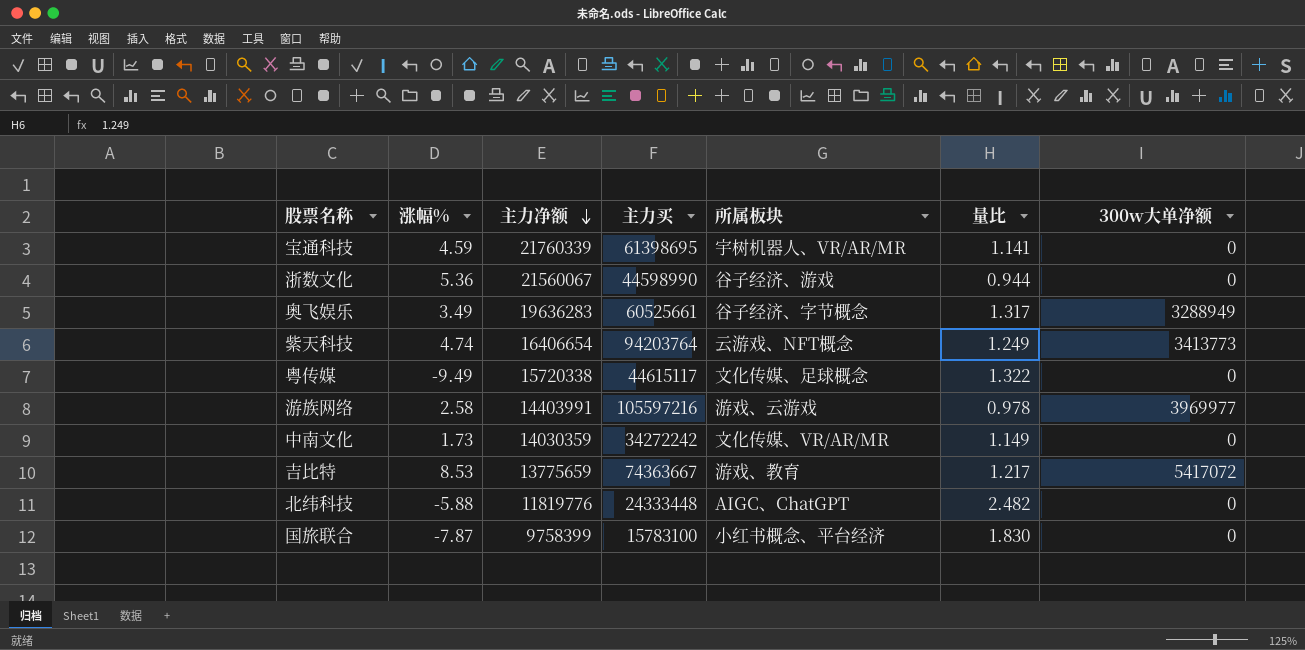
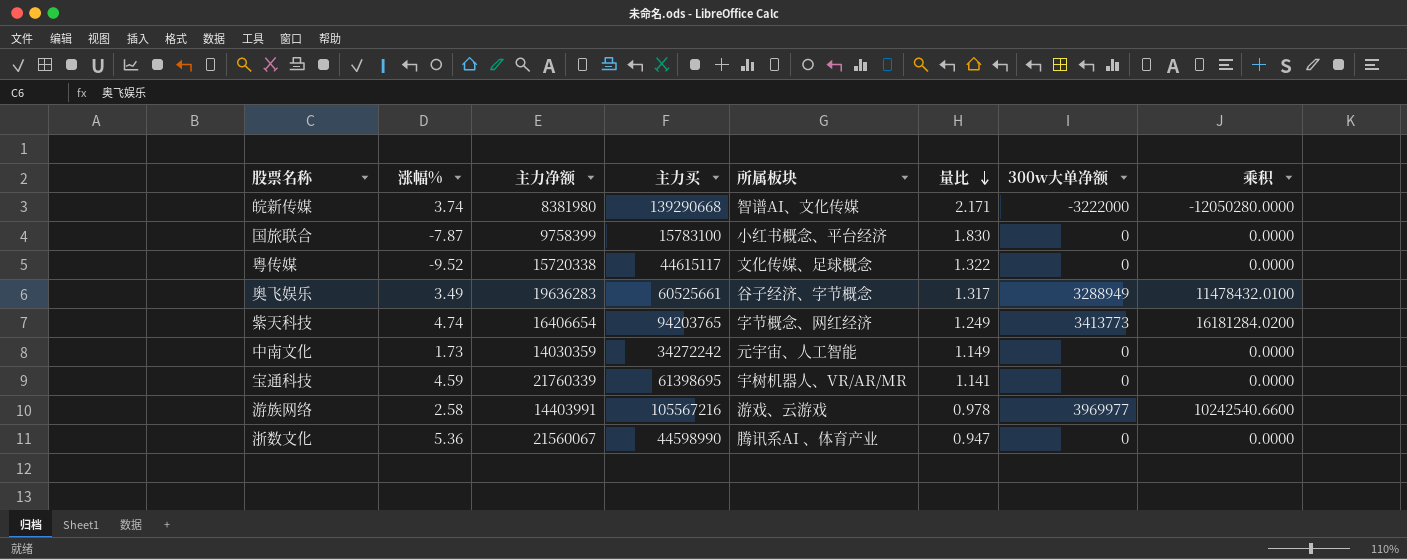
row order: 主力净额 descending -> 量比 descending
column 乘积 | formula: none -> [涨幅%] * [300w大单净额]
row 吉比特: 8.53 | 13775659 | 74363667 | 游戏、教育 | 1.217 | 5417072 -> none
row 北纬科技: -5.88 | 11819776 | 24333448 | AIGC、ChatGPT | 2.482 | 0 -> none
row 皖新传媒: none -> 3.74 | 8381980 | 139290668 | 智谱AI、文化传媒 | 2.171 | -3222000 | -12050280.0000
粤传媒 | 涨幅%: -9.49 -> -9.52
紫天科技 | 主力买: 94203764 -> 94203765
紫天科技 | 所属板块: 云游戏、NFT概念 -> 字节概念、网红经济
中南文化 | 所属板块: 文化传媒、VR/AR/MR -> 元宇宙、人工智能
游族网络 | 主力买: 105597216 -> 105567216
浙数文化 | 所属板块: 谷子经济、游戏 -> 腾讯系AI 、体育产业
浙数文化 | 量比: 0.944 -> 0.947

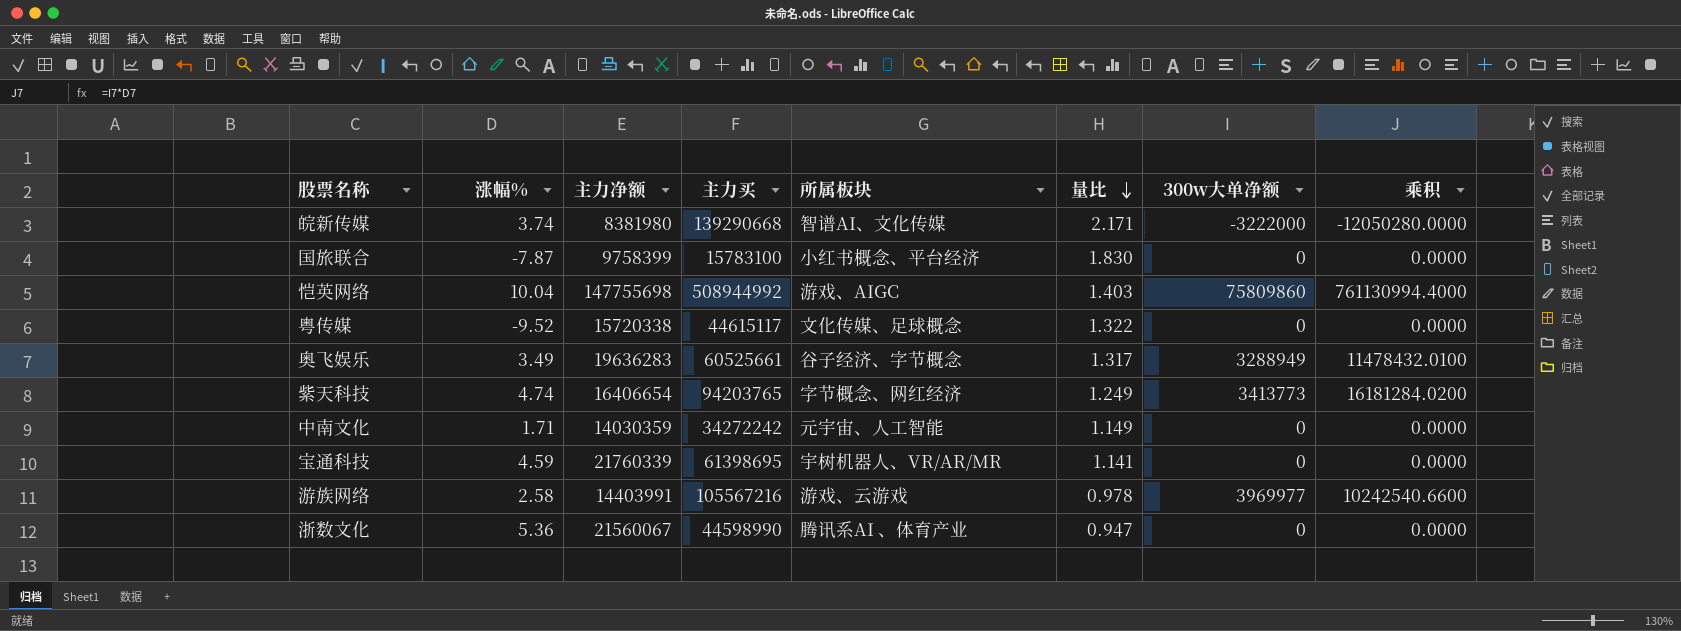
row 恺英网络: none -> 10.04 | 147755698 | 508944992 | 游戏、AIGC | 1.403 | 75809860 | 761130994.4000
中南文化 | 涨幅%: 1.73 -> 1.71

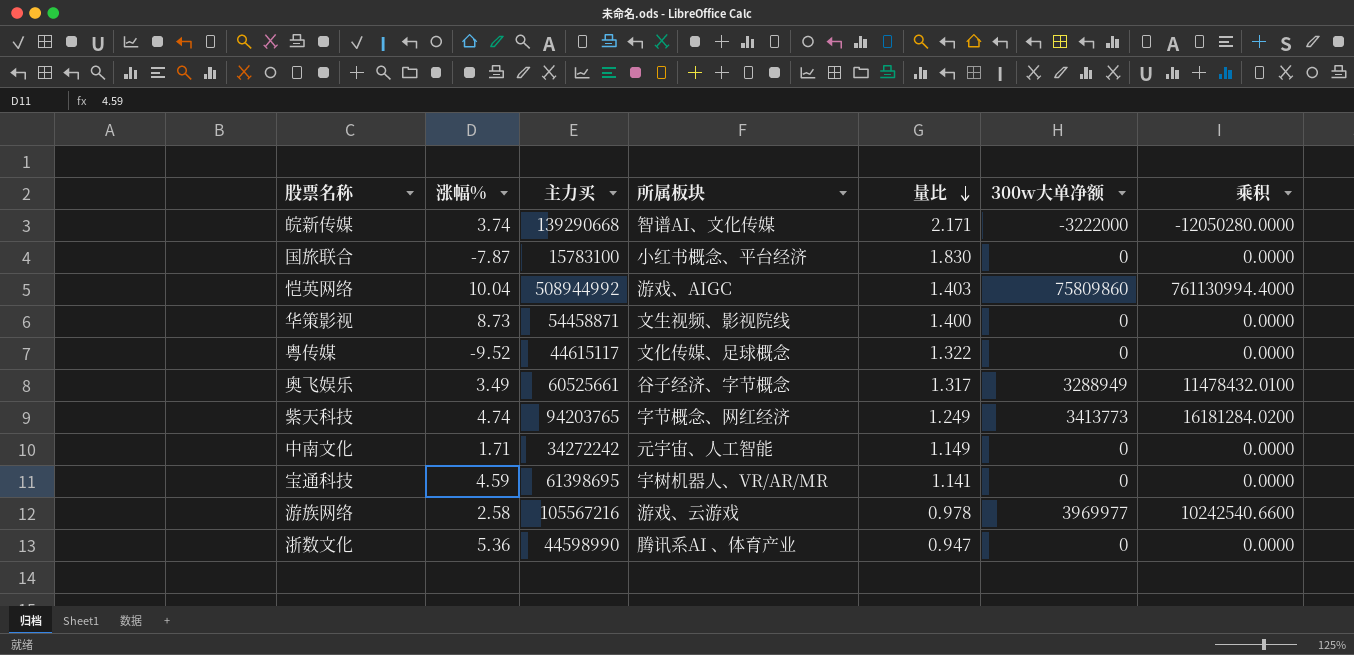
column 主力净额 | position: 3 -> none
row 华策影视: none -> 8.73 | 54458871 | 文生视频、影视院线 | 1.400 | 0 | 0.0000

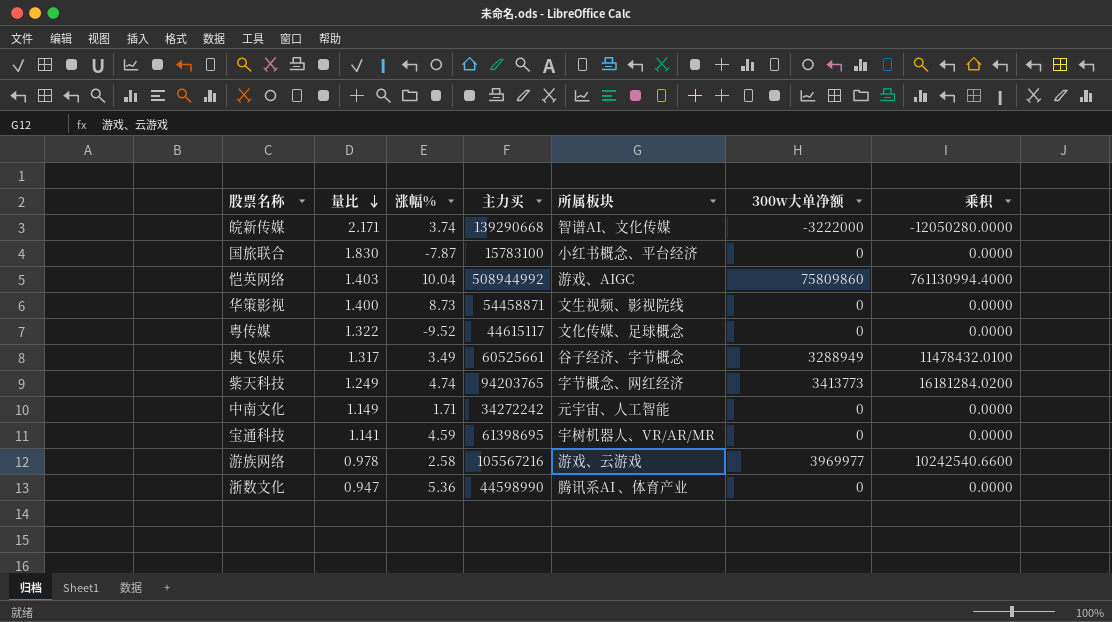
column 量比 | position: 5 -> 2

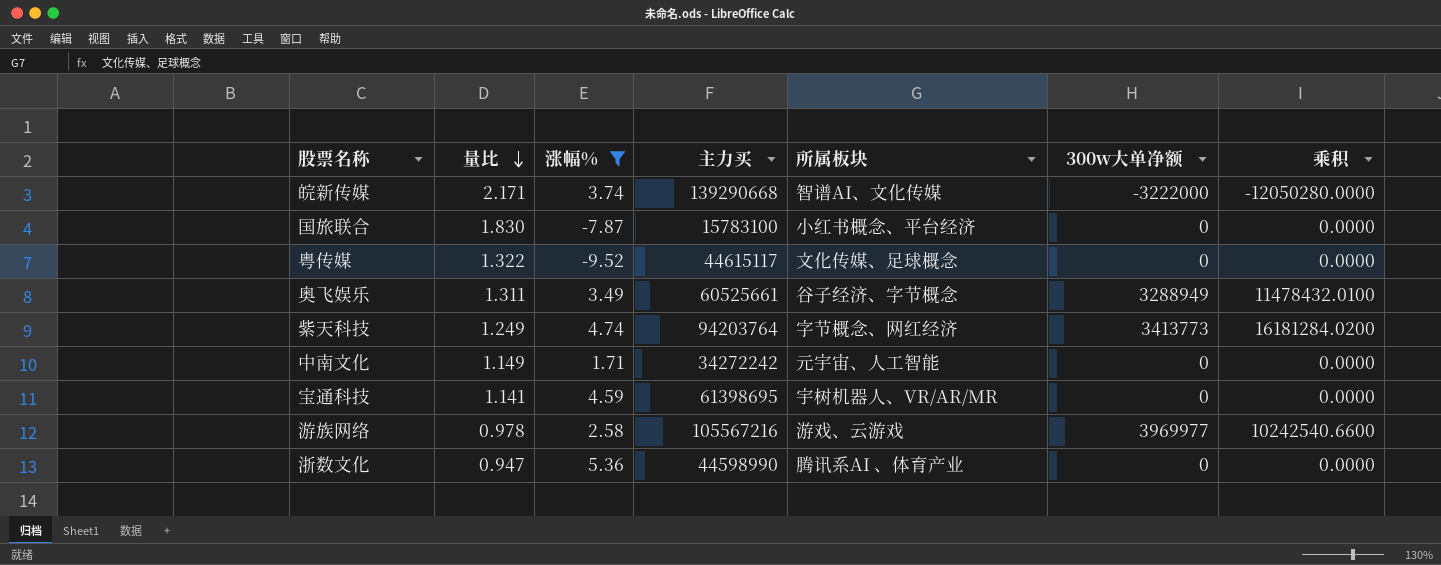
filter: none -> 涨幅% <= 5.36
奥飞娱乐 | 量比: 1.317 -> 1.311
紫天科技 | 主力买: 94203765 -> 94203764

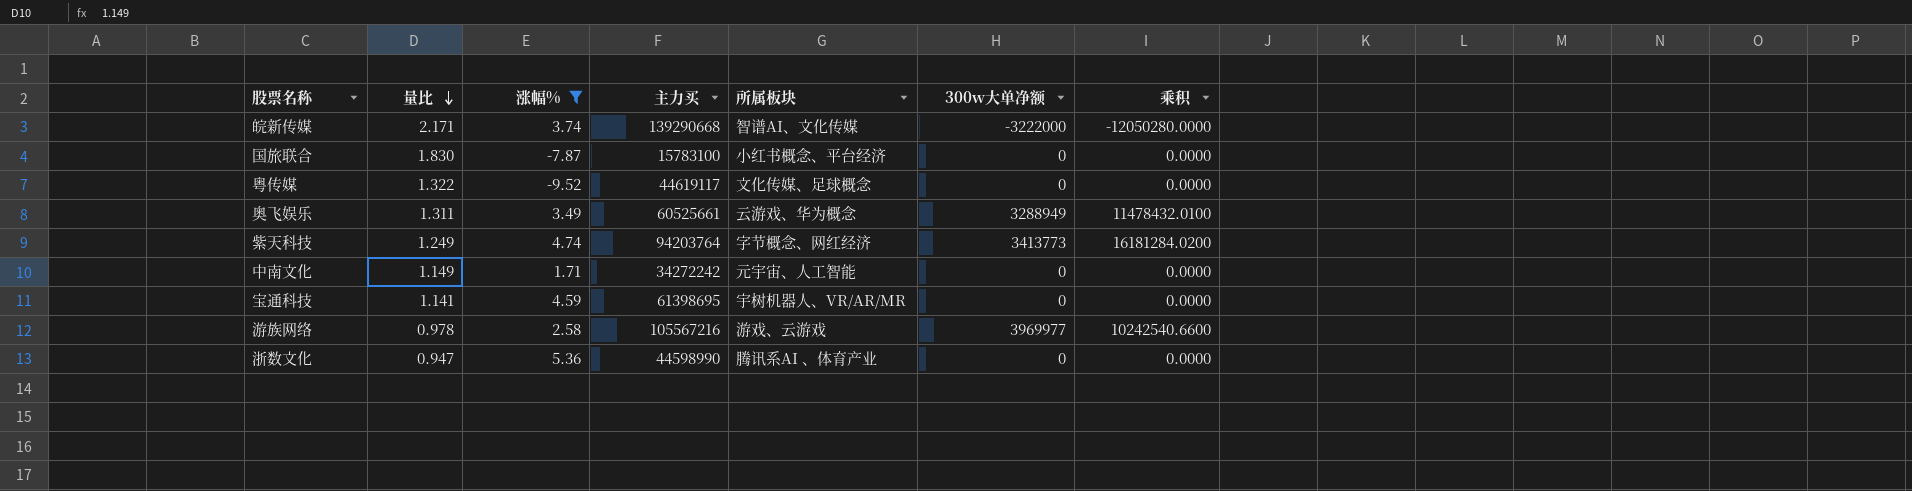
粤传媒 | 主力买: 44615117 -> 44619117
奥飞娱乐 | 所属板块: 谷子经济、字节概念 -> 云游戏、华为概念

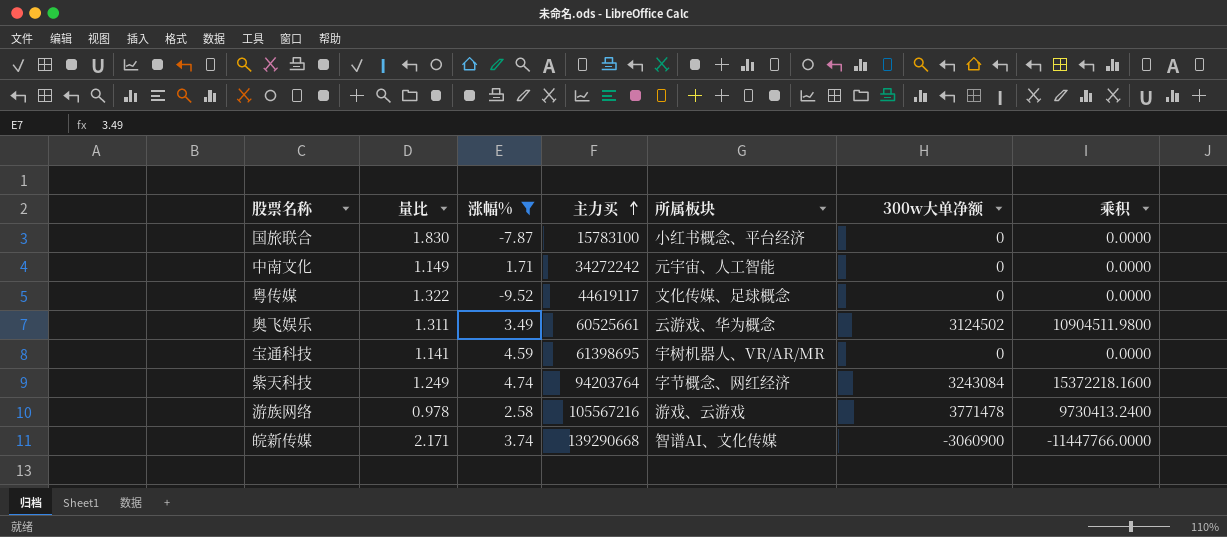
row order: 量比 descending -> 主力买 ascending
row 浙数文化: 0.947 | 5.36 | 44598990 | 腾讯系AI 、体育产业 | 0 | 0.0000 -> none
奥飞娱乐 | 300w大单净额: 3288949 -> 3124502
奥飞娱乐 | 乘积: 11478432.0100 -> 10904511.9800
紫天科技 | 300w大单净额: 3413773 -> 3243084
紫天科技 | 乘积: 16181284.0200 -> 15372218.1600
游族网络 | 300w大单净额: 3969977 -> 3771478
游族网络 | 乘积: 10242540.6600 -> 9730413.2400
皖新传媒 | 300w大单净额: -3222000 -> -3060900
皖新传媒 | 乘积: -12050280.0000 -> -11447766.0000

